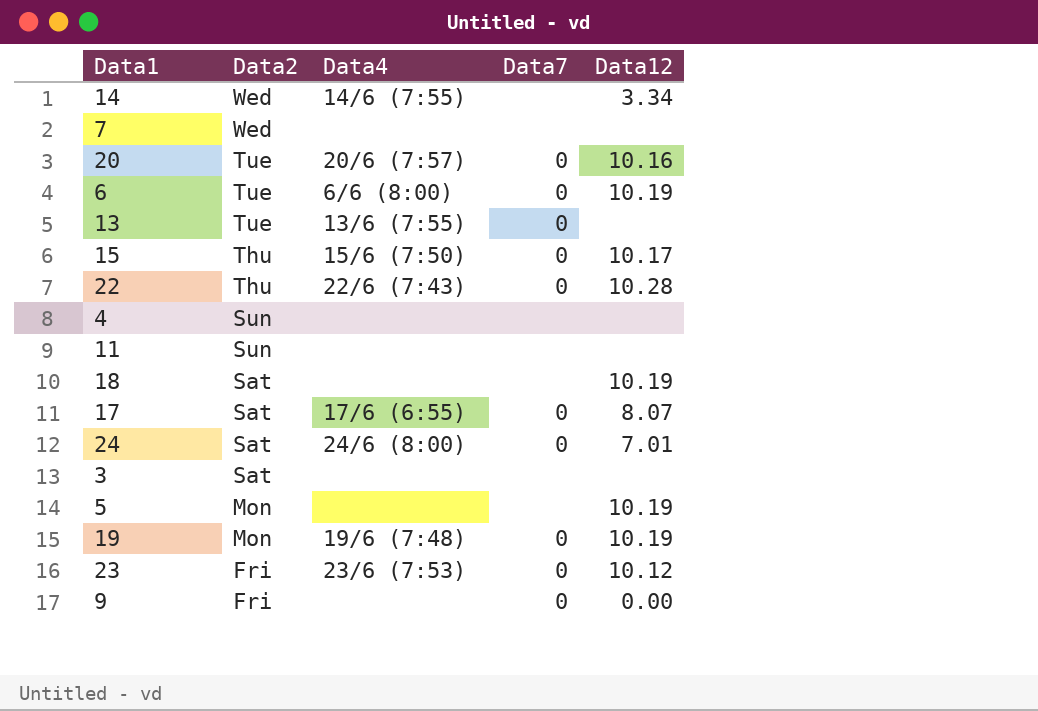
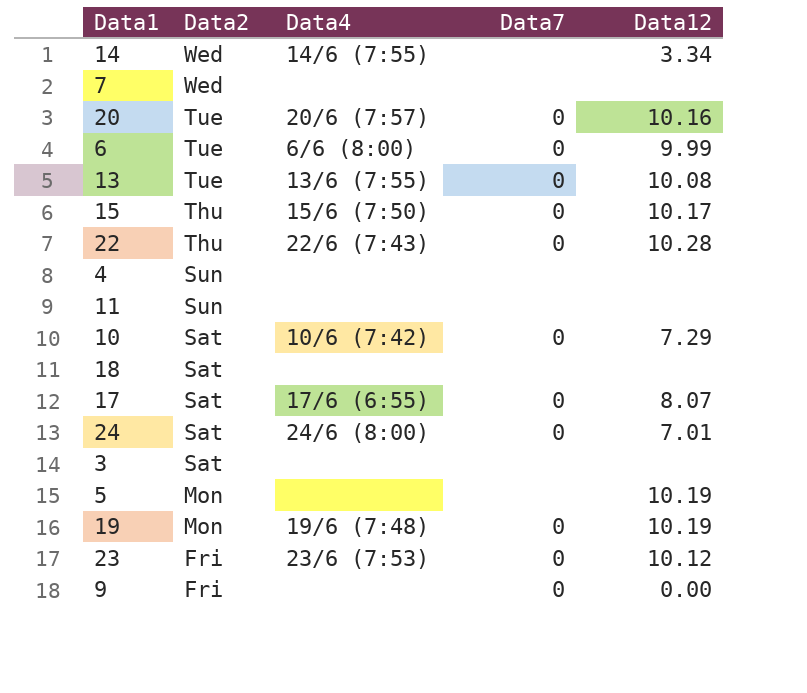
6 | Data12: 10.19 -> 9.99
13 | Data12: none -> 10.08
row 10: none -> Sat | 10/6 (7:42) | 0 | 7.29
18 | Data12: 10.19 -> none

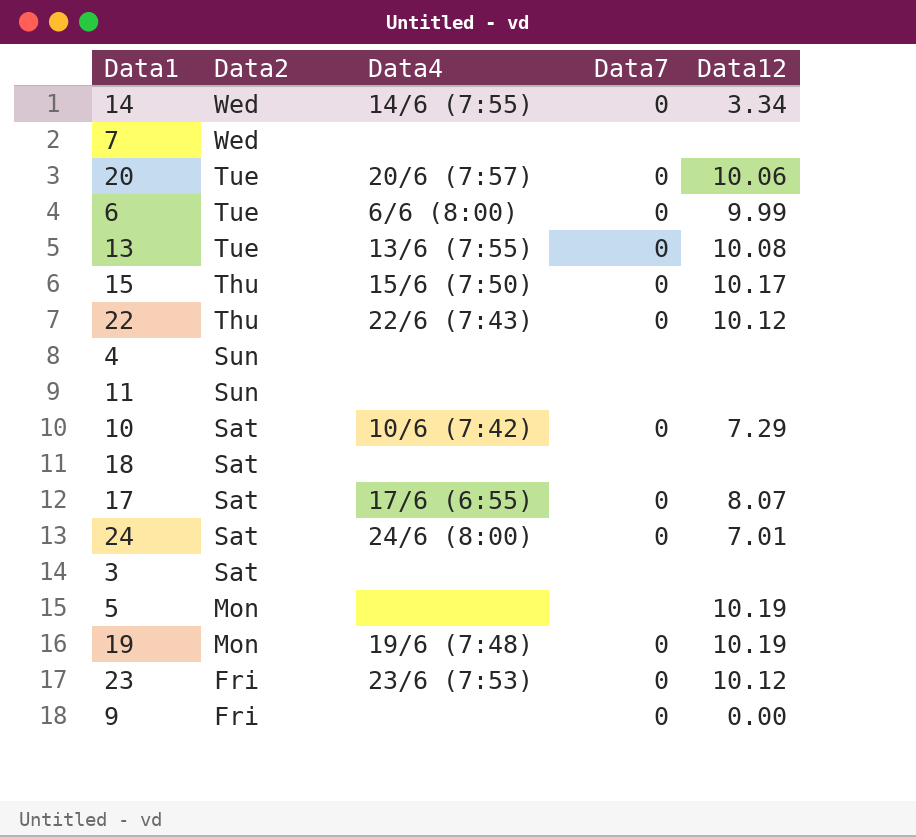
14 | Data7: none -> 0
20 | Data12: 10.16 -> 10.06
22 | Data12: 10.28 -> 10.12

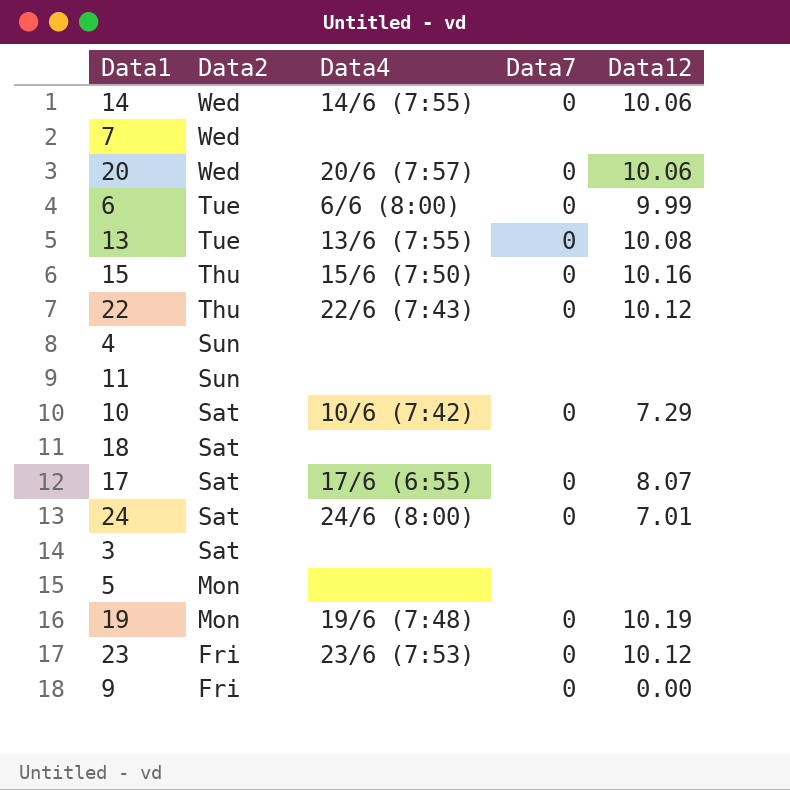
14 | Data12: 3.34 -> 10.06
20 | Data2: Tue -> Wed
15 | Data12: 10.17 -> 10.16
5 | Data12: 10.19 -> none

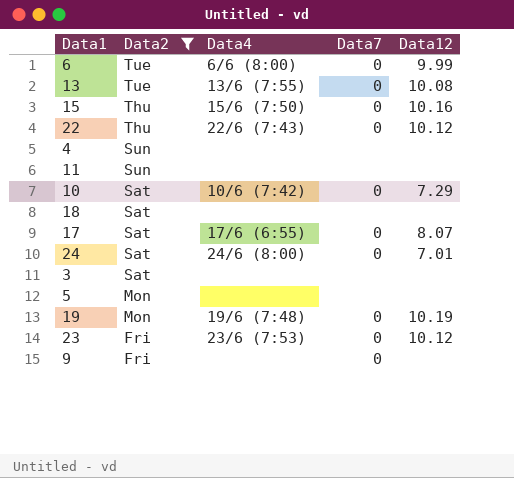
filter: none -> Data2 != Wed
9 | Data12: 0.00 -> none

